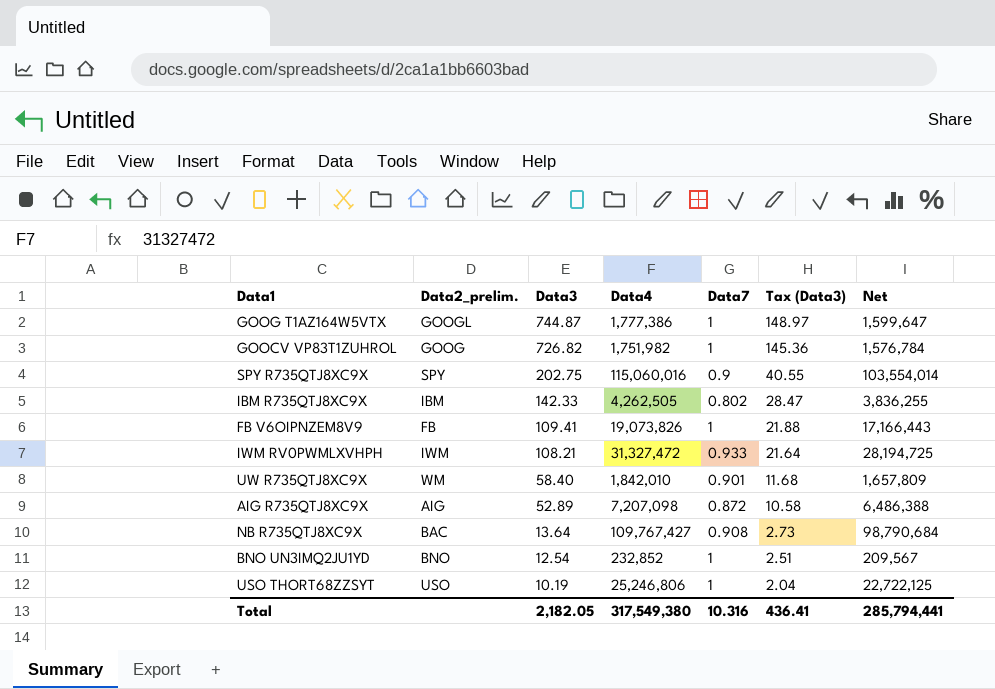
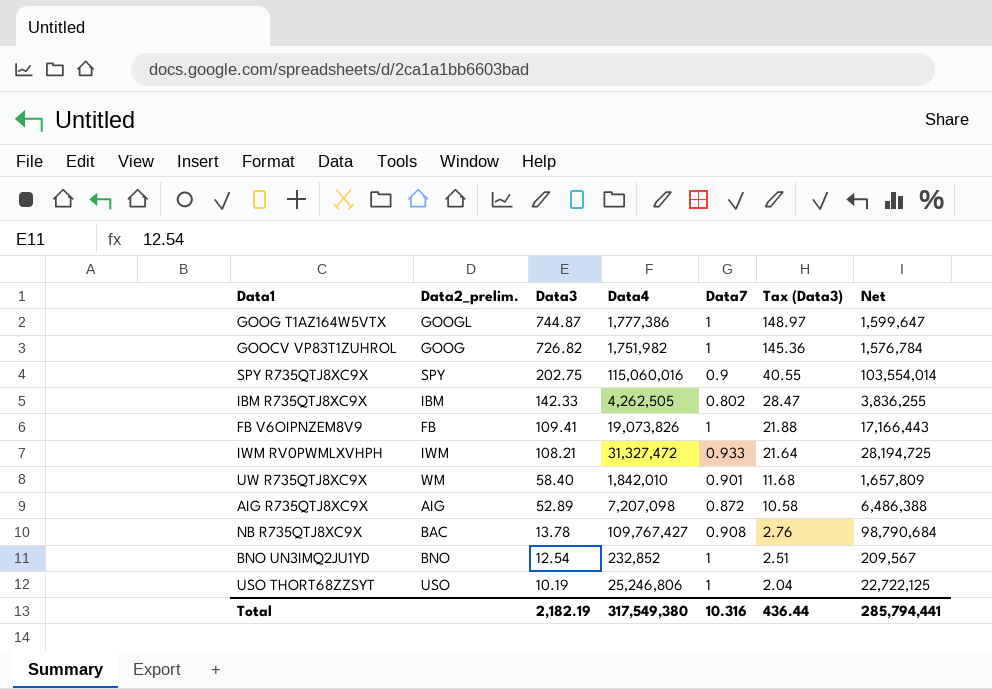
NB R735QTJ8XC9X | Data3: 13.64 -> 13.78
NB R735QTJ8XC9X | Tax (Data3): 2.73 -> 2.76
Total | Data3: 2,182.05 -> 2,182.19
Total | Tax (Data3): 436.41 -> 436.44

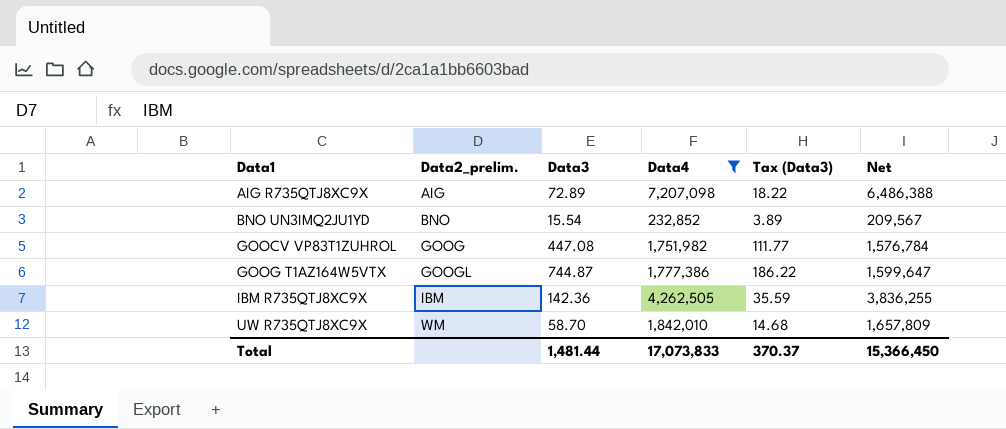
filter: none -> Data4 <= 7,207,098
row order: Data3 descending -> Data1 ascending
column Data7 | position: 5 -> none
column Tax (Data3) | formula: [Data3] * 0.2 -> [Data3] * 0.25
AIG R735QTJ8XC9X | Data3: 52.89 -> 72.89
BNO UN3IMQ2JU1YD | Data3: 12.54 -> 15.54
GOOCV VP83T1ZUHROL | Data3: 726.82 -> 447.08
IBM R735QTJ8XC9X | Data3: 142.33 -> 142.36
UW R735QTJ8XC9X | Data3: 58.40 -> 58.70
Total | Data3: 2,182.19 -> 1,481.44
Total | Data4: 317,549,380 -> 17,073,833
Total | Tax (Data3): 436.44 -> 370.37
Total | Net: 285,794,441 -> 15,366,450

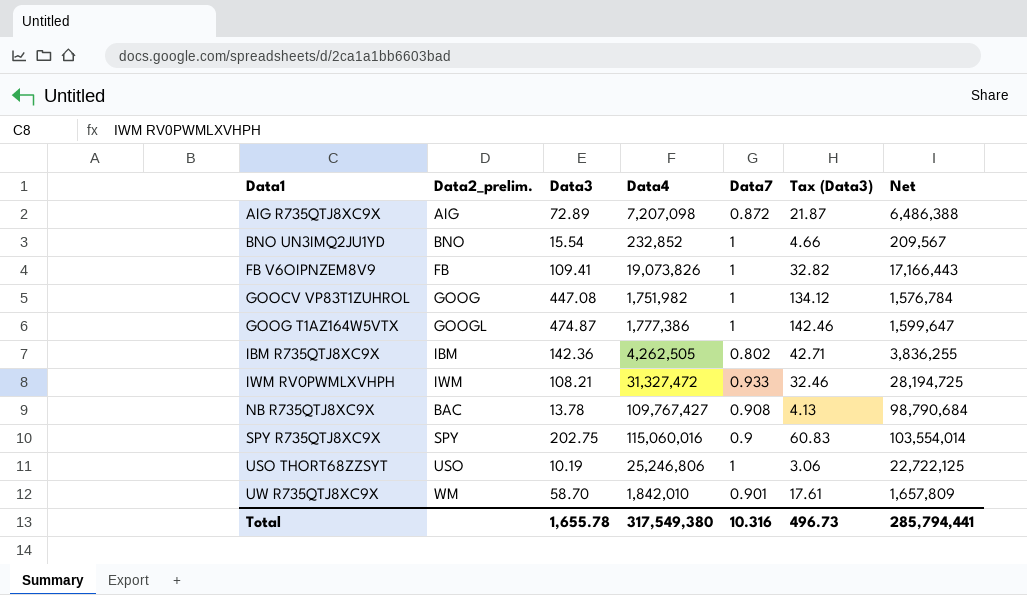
filter: Data4 <= 7,207,098 -> none
column Data7 | position: none -> 5
column Tax (Data3) | formula: [Data3] * 0.25 -> [Data3] * 0.3
GOOG T1AZ164W5VTX | Data3: 744.87 -> 474.87
Total | Data3: 1,481.44 -> 1,655.78
Total | Data4: 17,073,833 -> 317,549,380
Total | Tax (Data3): 370.37 -> 496.73
Total | Net: 15,366,450 -> 285,794,441

